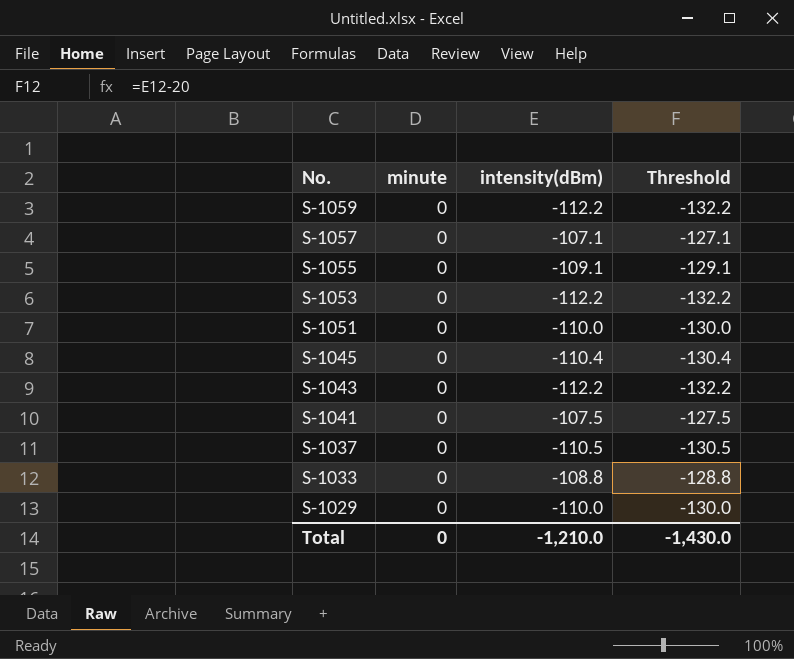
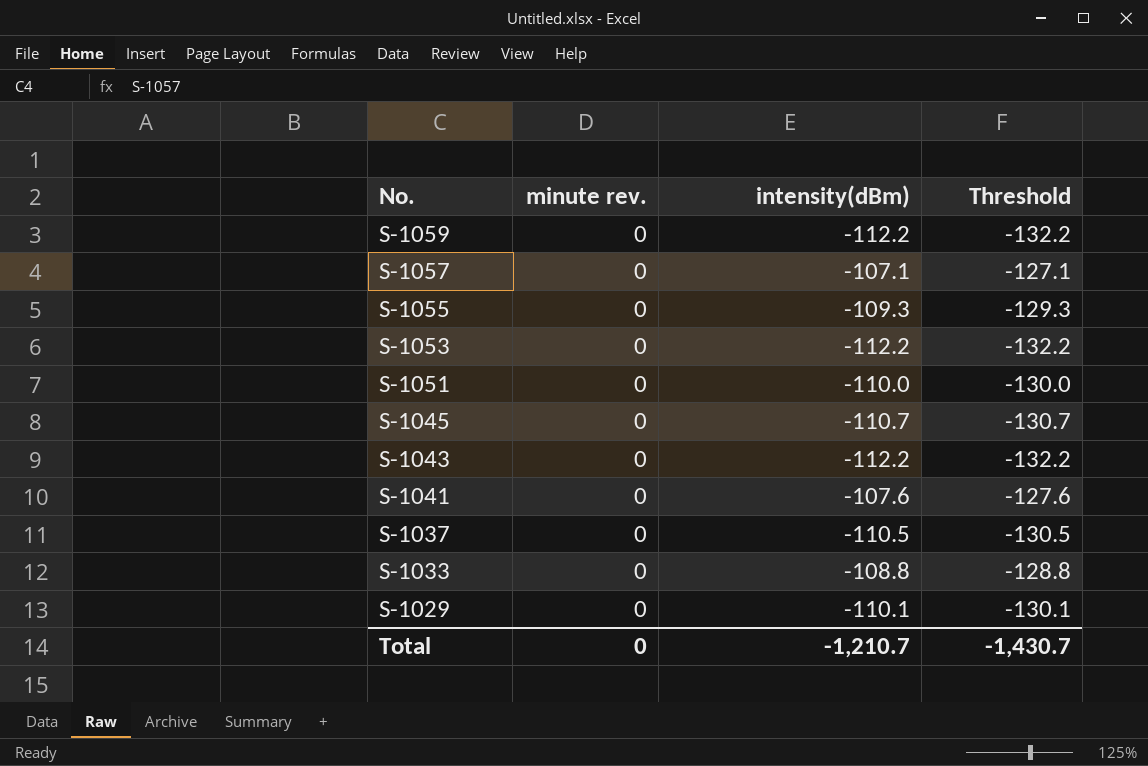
column name: minute -> minute rev.
S-1055 | intensity(dBm): -109.1 -> -109.3
S-1055 | Threshold: -129.1 -> -129.3
S-1045 | intensity(dBm): -110.4 -> -110.7
S-1045 | Threshold: -130.4 -> -130.7
S-1041 | intensity(dBm): -107.5 -> -107.6
S-1041 | Threshold: -127.5 -> -127.6
S-1029 | intensity(dBm): -110.0 -> -110.1
S-1029 | Threshold: -130.0 -> -130.1
Total | intensity(dBm): -1,210.0 -> -1,210.7
Total | Threshold: -1,430.0 -> -1,430.7

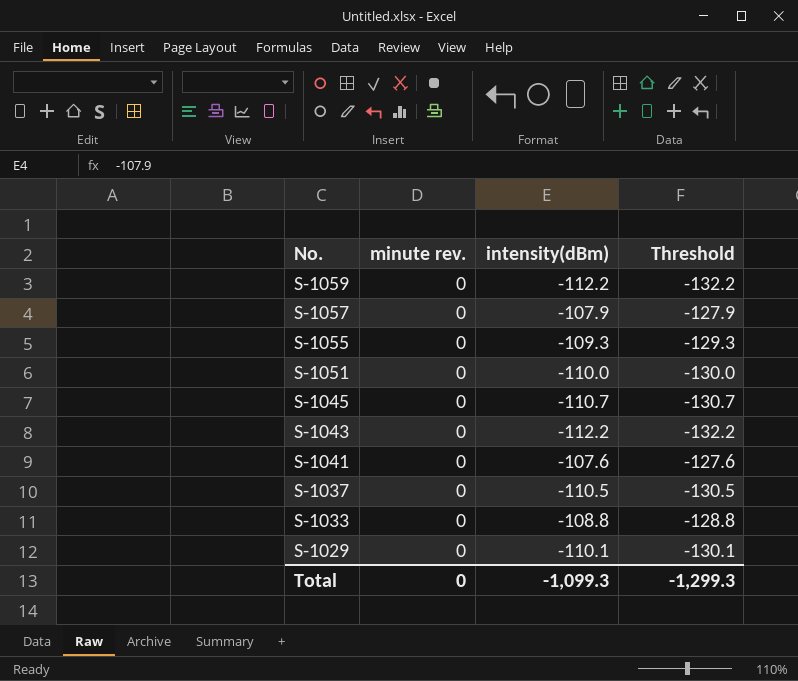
row S-1053: 0 | -112.2 | -132.2 -> none
S-1057 | intensity(dBm): -107.1 -> -107.9
S-1057 | Threshold: -127.1 -> -127.9
Total | intensity(dBm): -1,210.7 -> -1,099.3
Total | Threshold: -1,430.7 -> -1,299.3

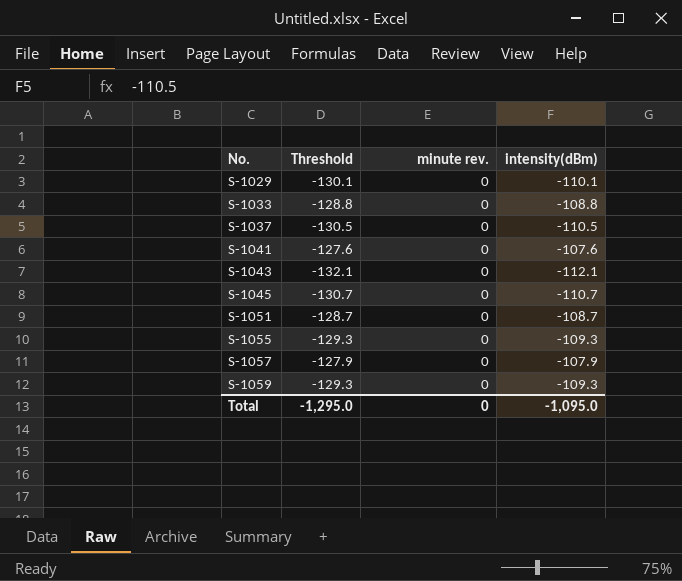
row order: No. descending -> No. ascending
column Threshold | position: 4 -> 2
S-1043 | Threshold: -132.2 -> -132.1
S-1043 | intensity(dBm): -112.2 -> -112.1
S-1051 | Threshold: -130.0 -> -128.7
S-1051 | intensity(dBm): -110.0 -> -108.7
S-1059 | Threshold: -132.2 -> -129.3
S-1059 | intensity(dBm): -112.2 -> -109.3
Total | Threshold: -1,299.3 -> -1,295.0
Total | intensity(dBm): -1,099.3 -> -1,095.0

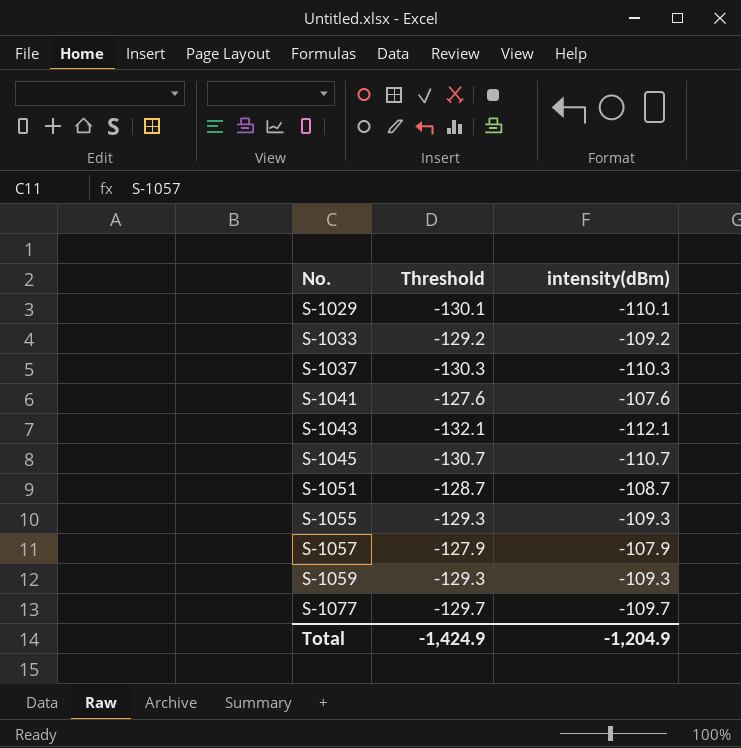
column minute rev. | position: 3 -> none
S-1033 | Threshold: -128.8 -> -129.2
S-1033 | intensity(dBm): -108.8 -> -109.2
S-1037 | Threshold: -130.5 -> -130.3
S-1037 | intensity(dBm): -110.5 -> -110.3
row S-1077: none -> -129.7 | -109.7
Total | Threshold: -1,295.0 -> -1,424.9
Total | intensity(dBm): -1,095.0 -> -1,204.9

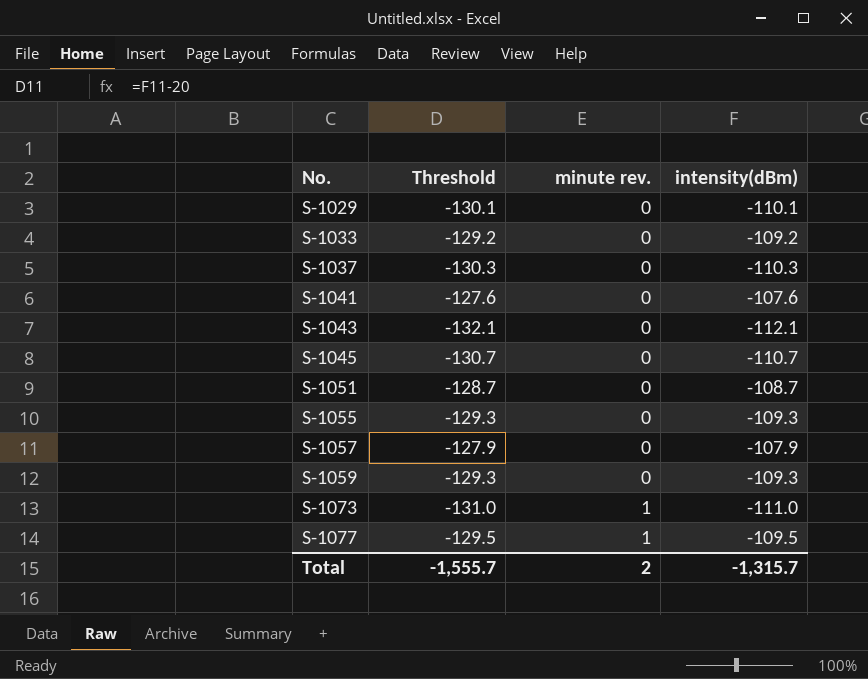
column minute rev. | position: none -> 3
row S-1073: none -> -131.0 | 1 | -111.0
S-1077 | Threshold: -129.7 -> -129.5
S-1077 | intensity(dBm): -109.7 -> -109.5
Total | Threshold: -1,424.9 -> -1,555.7
Total | intensity(dBm): -1,204.9 -> -1,315.7

